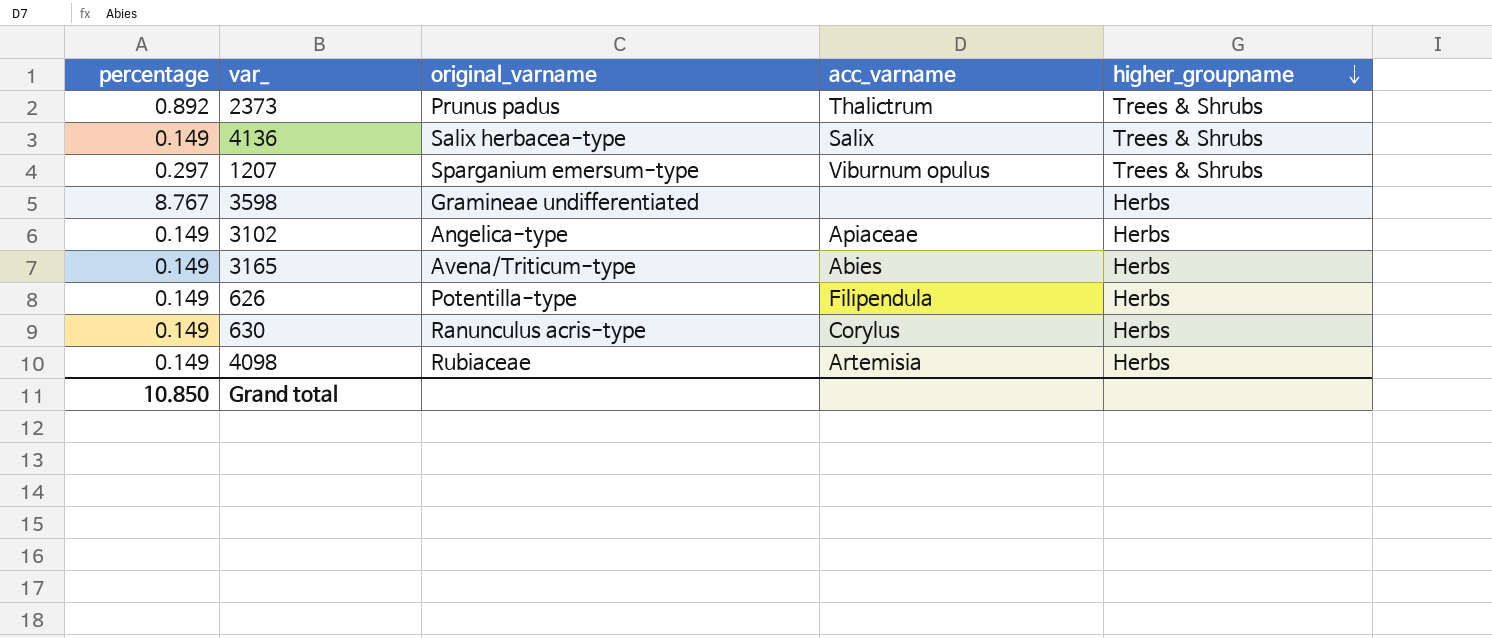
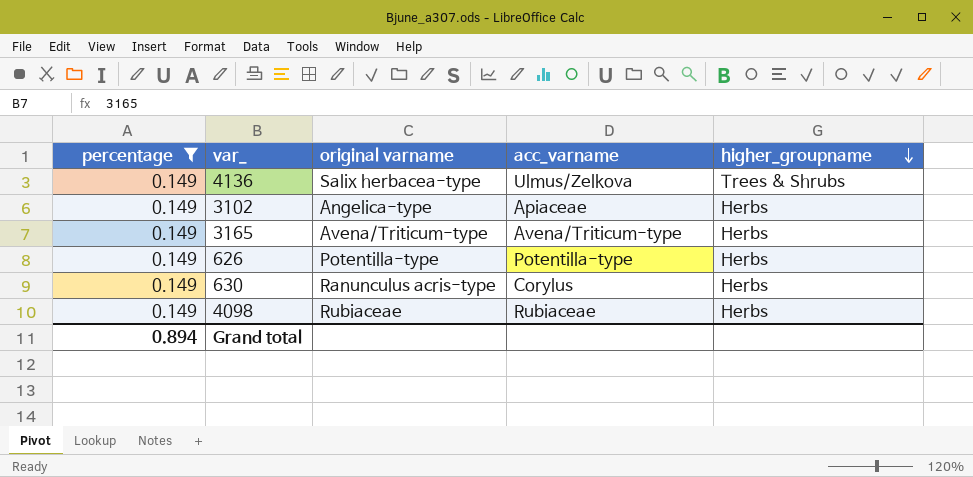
filter: none -> percentage = 0.149
column name: original_varname -> original varname
4136 | acc_varname: Salix -> Ulmus/Zelkova
3165 | acc_varname: Abies -> Avena/Triticum-type
626 | acc_varname: Filipendula -> Potentilla-type
4098 | acc_varname: Artemisia -> Rubiaceae
Grand total | percentage: 10.850 -> 0.894

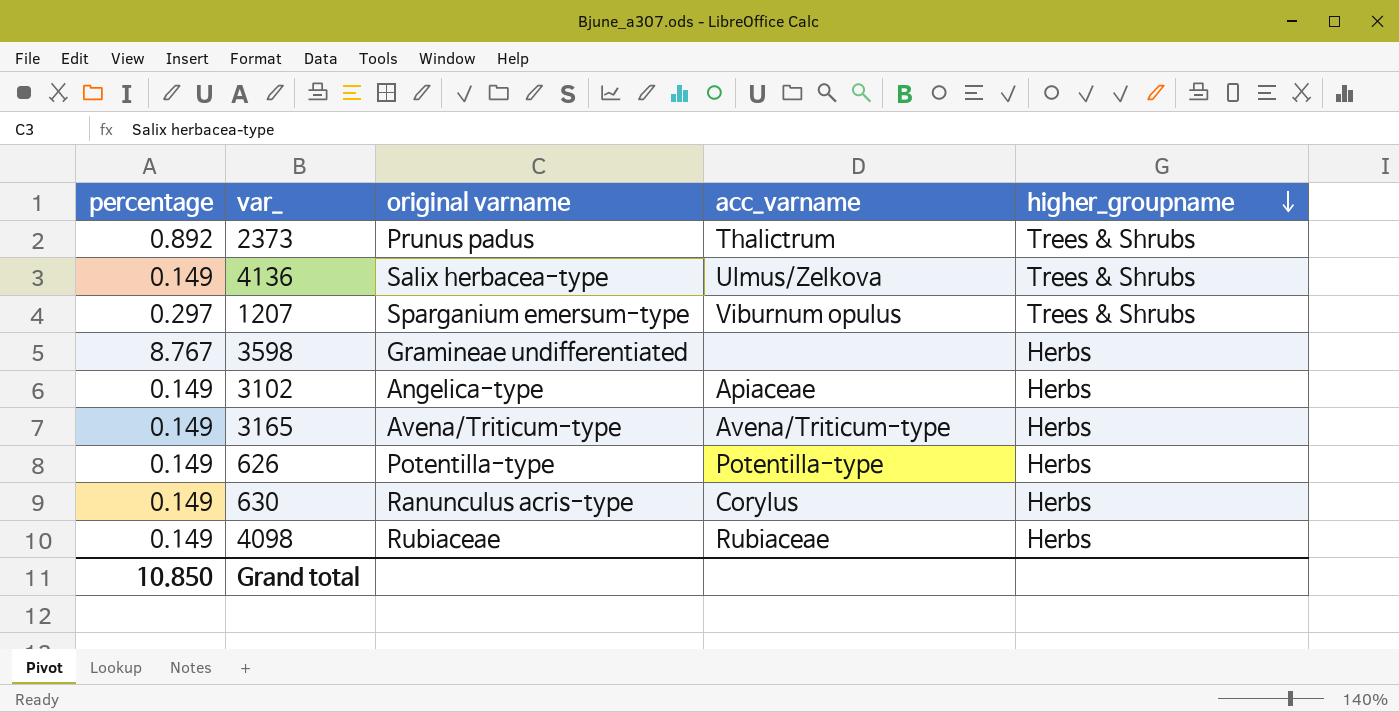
filter: percentage = 0.149 -> none
Grand total | percentage: 0.894 -> 10.850

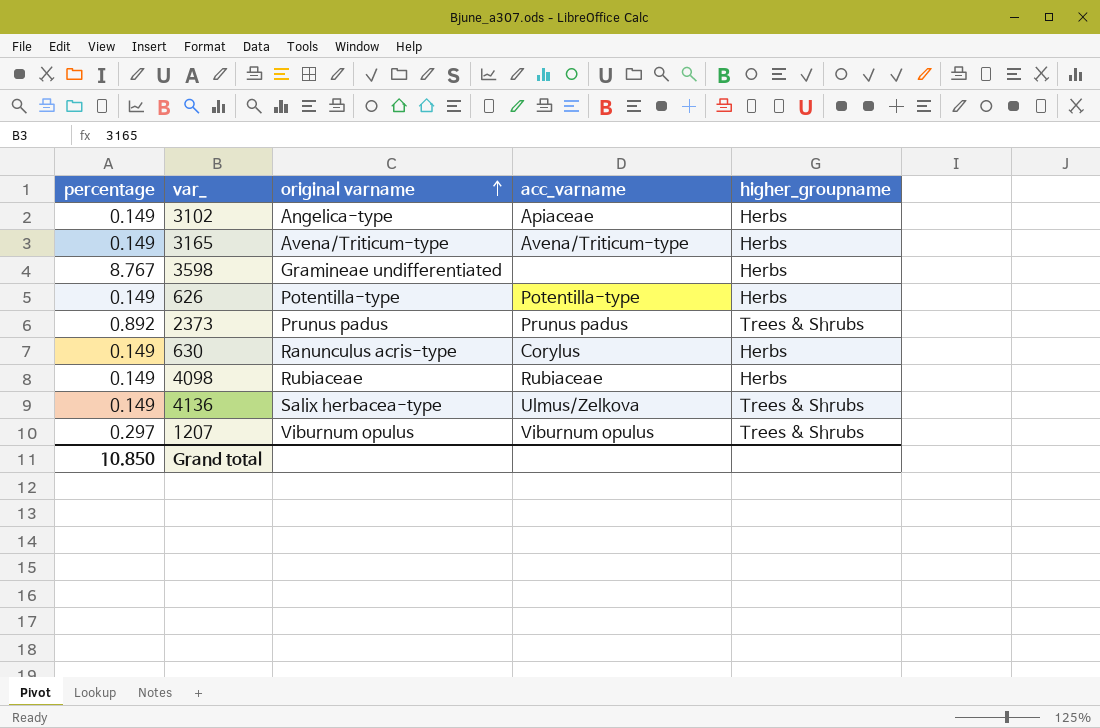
row order: higher_groupname descending -> original varname ascending
2373 | acc_varname: Thalictrum -> Prunus padus
1207 | original varname: Sparganium emersum-type -> Viburnum opulus

